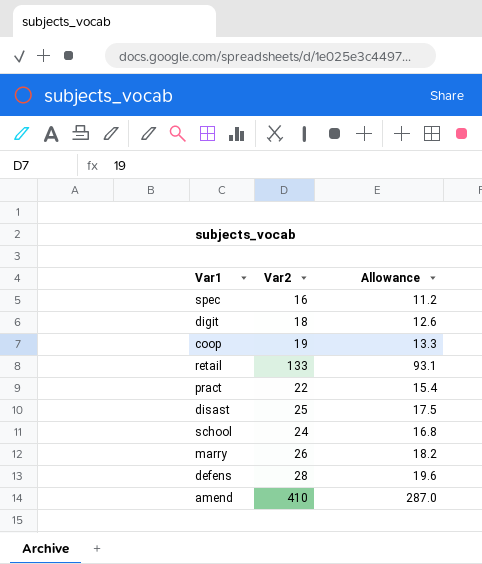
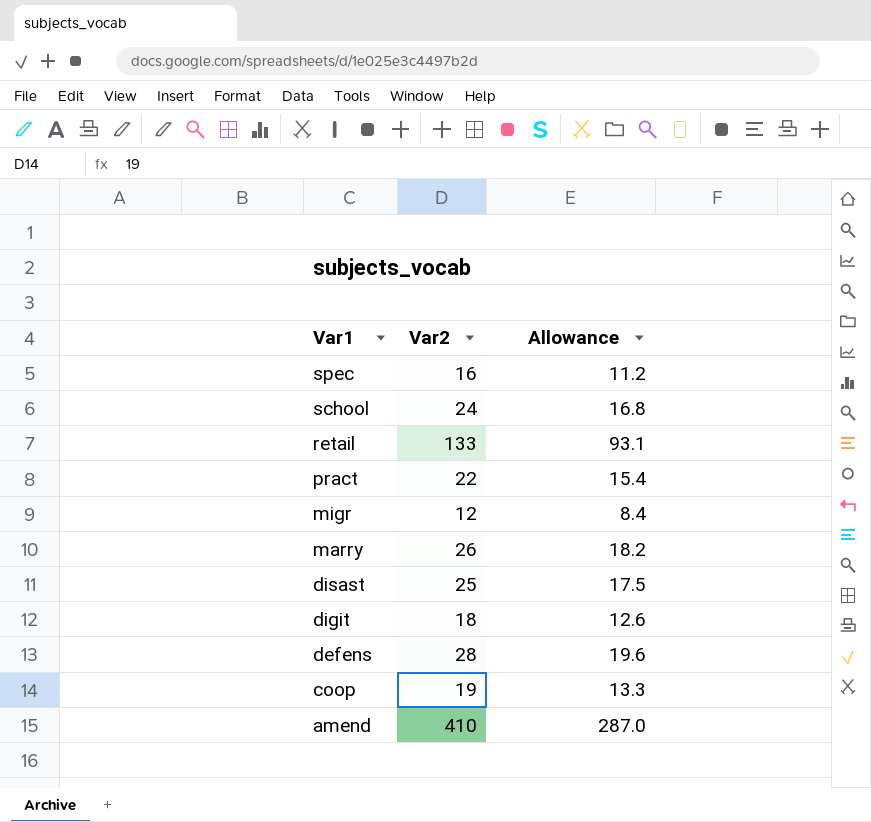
row order: none -> Var1 descending
row migr: none -> 12 | 8.4

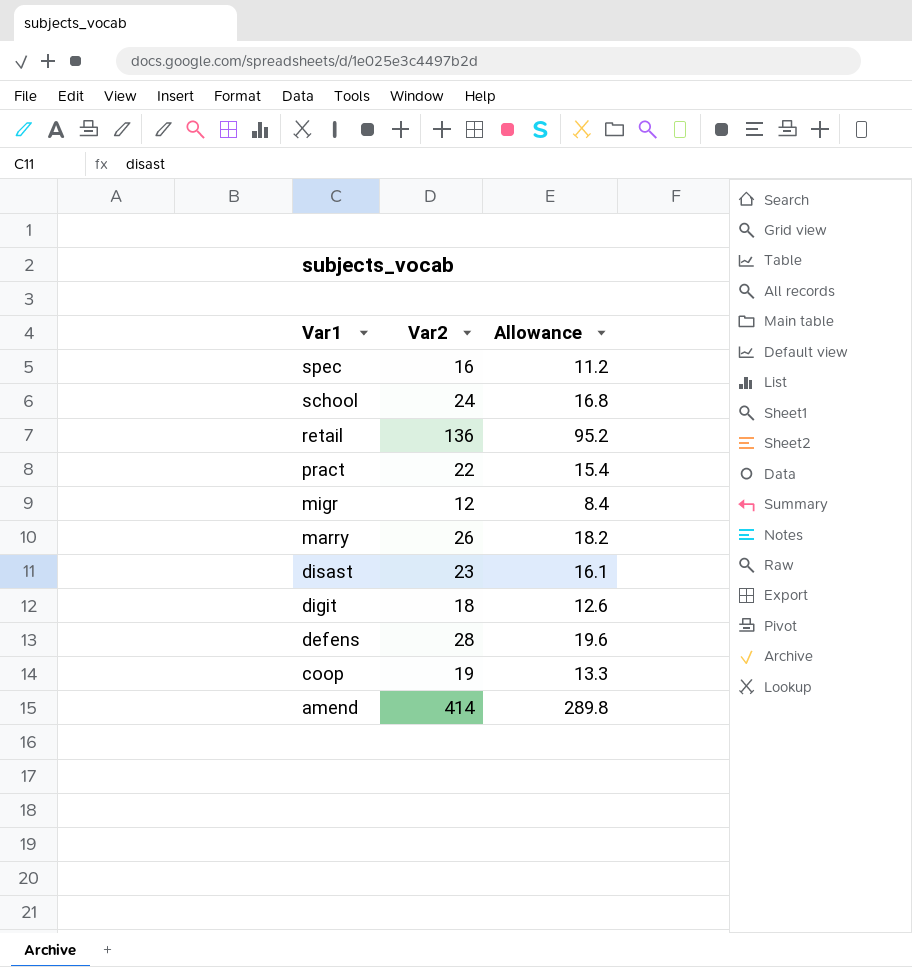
retail | Var2: 133 -> 136
retail | Allowance: 93.1 -> 95.2
disast | Var2: 25 -> 23
disast | Allowance: 17.5 -> 16.1
amend | Var2: 410 -> 414
amend | Allowance: 287.0 -> 289.8

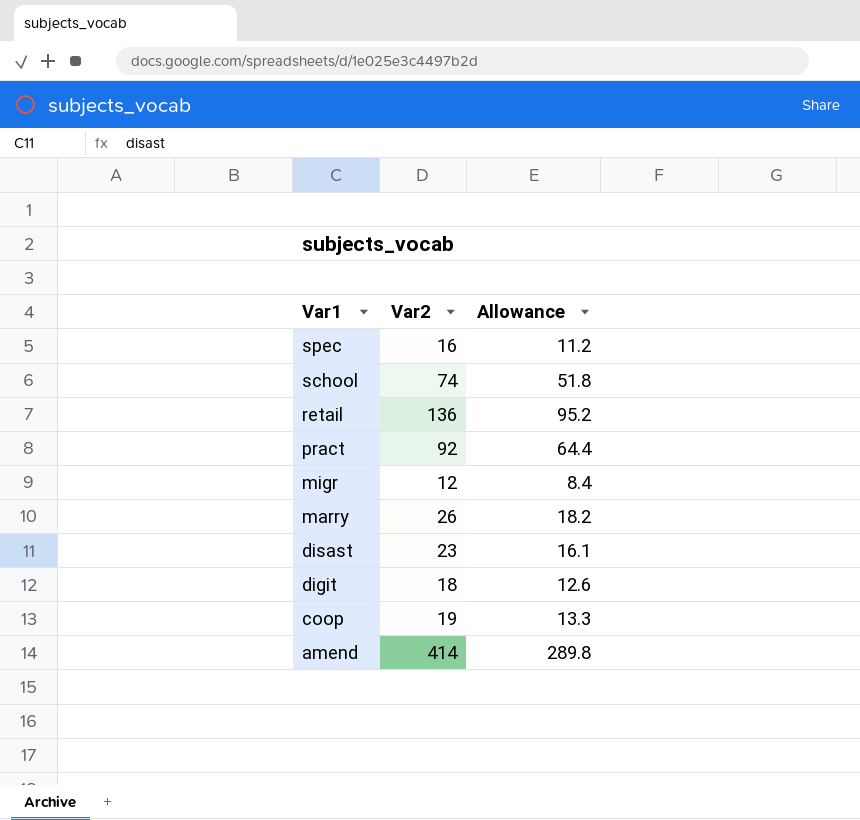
row defens: 28 | 19.6 -> none
school | Var2: 24 -> 74
school | Allowance: 16.8 -> 51.8
pract | Var2: 22 -> 92
pract | Allowance: 15.4 -> 64.4

